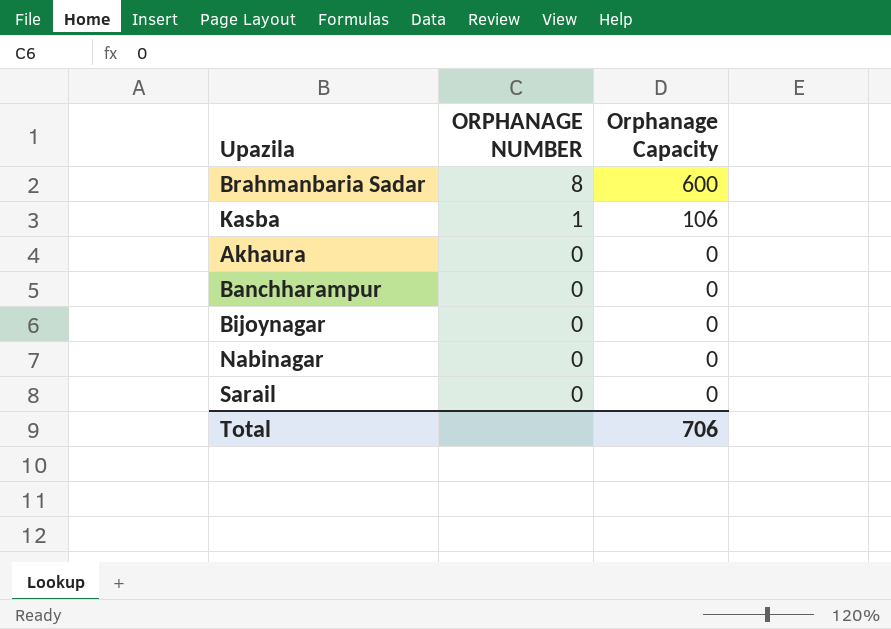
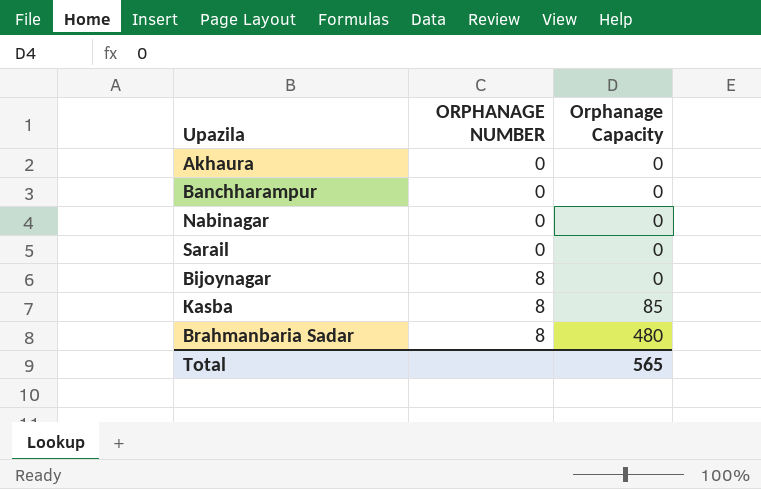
row order: ORPHANAGE NUMBER descending -> ORPHANAGE NUMBER ascending
Bijoynagar | ORPHANAGE NUMBER: 0 -> 8
Kasba | ORPHANAGE NUMBER: 1 -> 8
Kasba | Orphanage Capacity: 106 -> 85
Brahmanbaria Sadar | Orphanage Capacity: 600 -> 480
Total | Orphanage Capacity: 706 -> 565

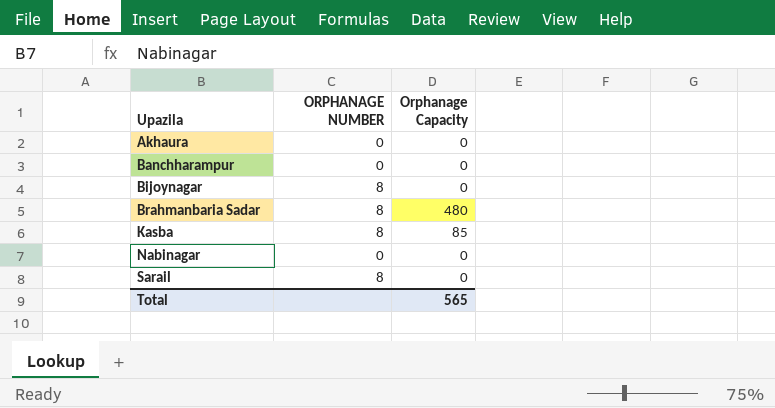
row order: ORPHANAGE NUMBER ascending -> Upazila ascending
Sarail | ORPHANAGE NUMBER: 0 -> 8

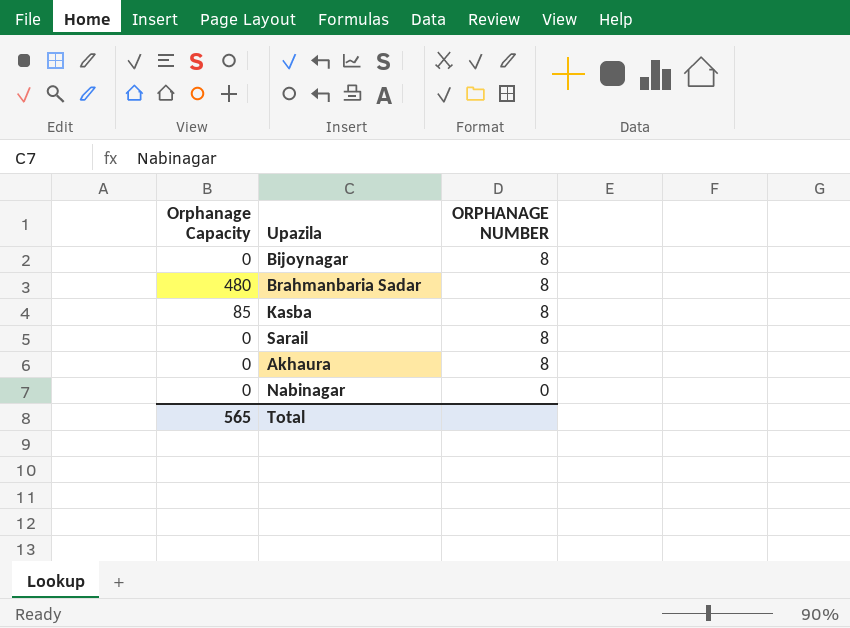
row order: Upazila ascending -> ORPHANAGE NUMBER descending
column Orphanage Capacity | position: 3 -> 1
row Banchharampur: 0 | 0 -> none
Akhaura | ORPHANAGE NUMBER: 0 -> 8

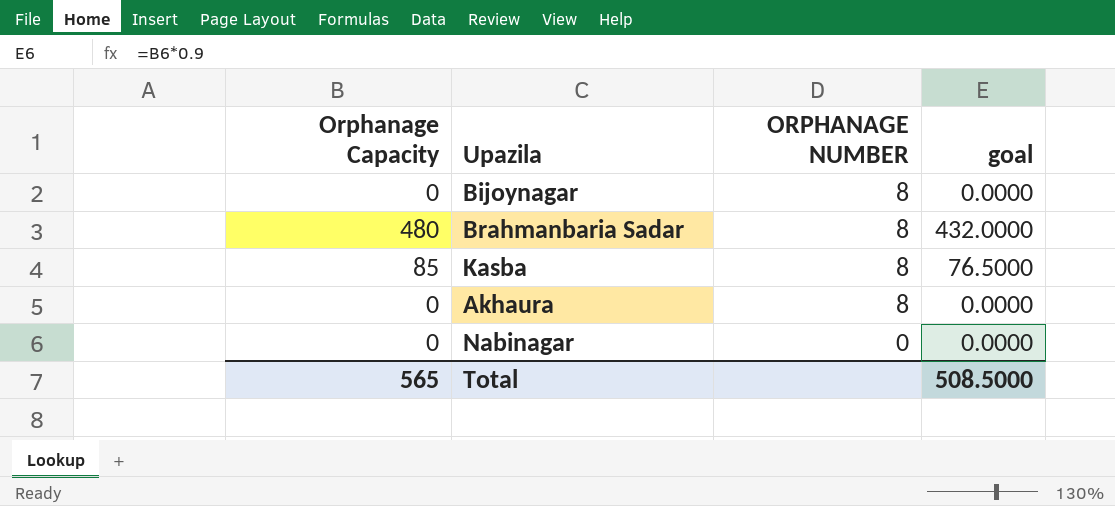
column goal | formula: none -> [Orphanage Capacity] * 0.9
row Sarail: 0 | 8 -> none

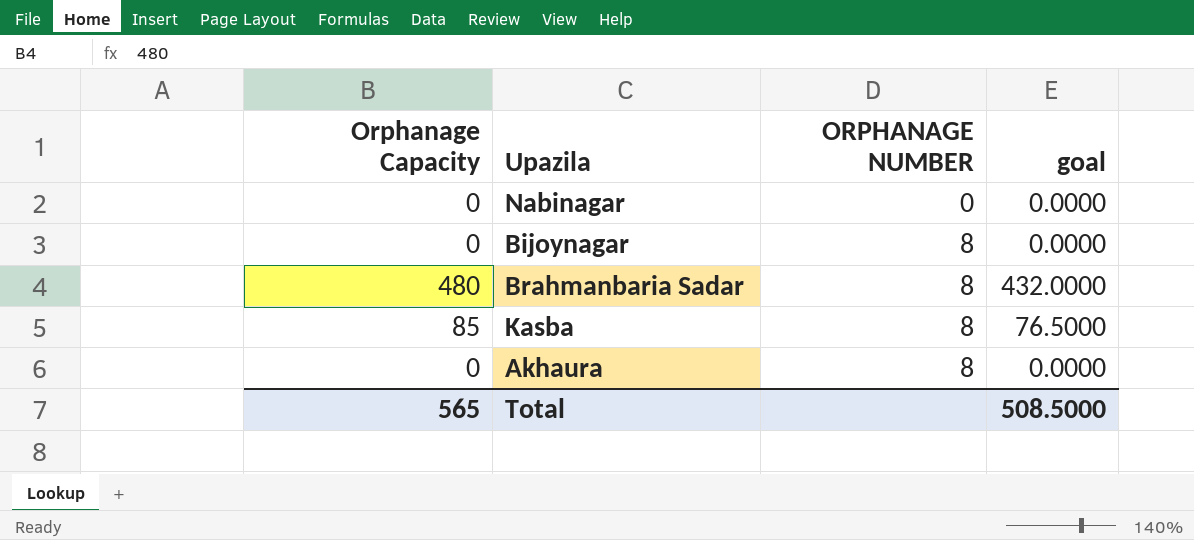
row order: ORPHANAGE NUMBER descending -> ORPHANAGE NUMBER ascending

